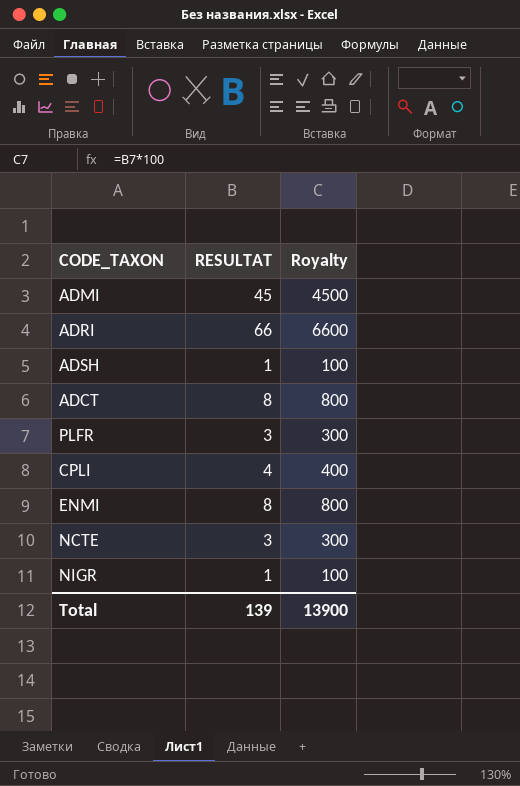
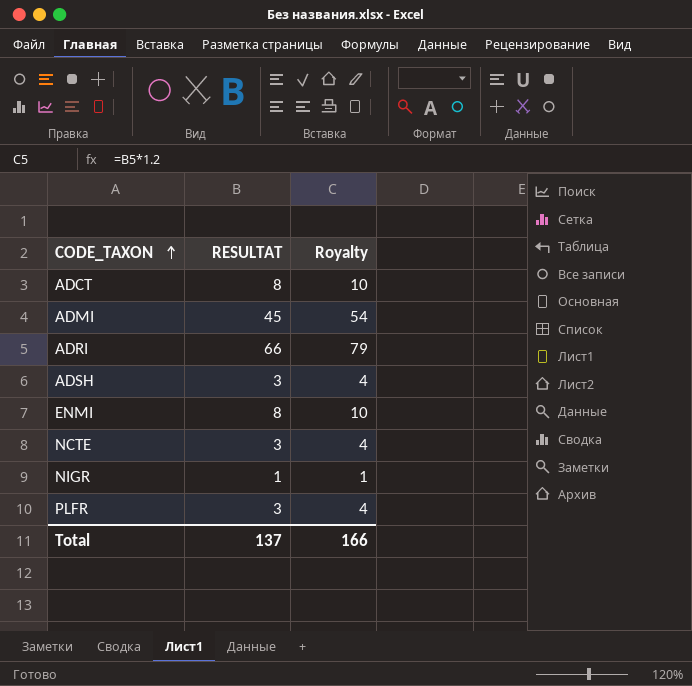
row order: none -> CODE_TAXON ascending
column Royalty | formula: [RESULTAT] * 100 -> [RESULTAT] * 1.2
row CPLI: 4 | 400 -> none
ADSH | RESULTAT: 1 -> 3
Total | RESULTAT: 139 -> 137
Total | Royalty: 13900 -> 166

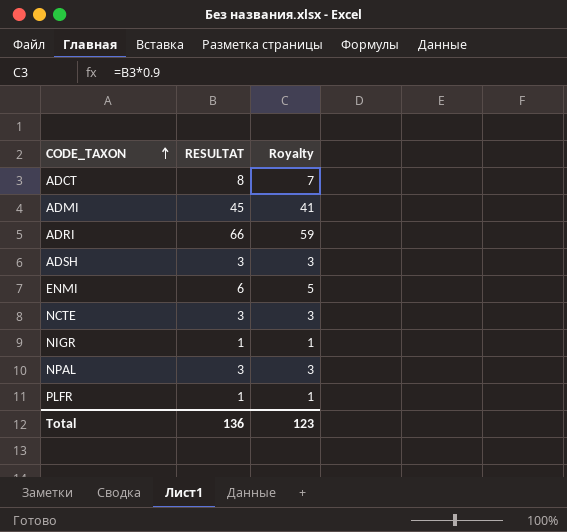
column Royalty | formula: [RESULTAT] * 1.2 -> [RESULTAT] * 0.9
ENMI | RESULTAT: 8 -> 6
row NPAL: none -> 3 | 3
PLFR | RESULTAT: 3 -> 1
Total | RESULTAT: 137 -> 136
Total | Royalty: 166 -> 123

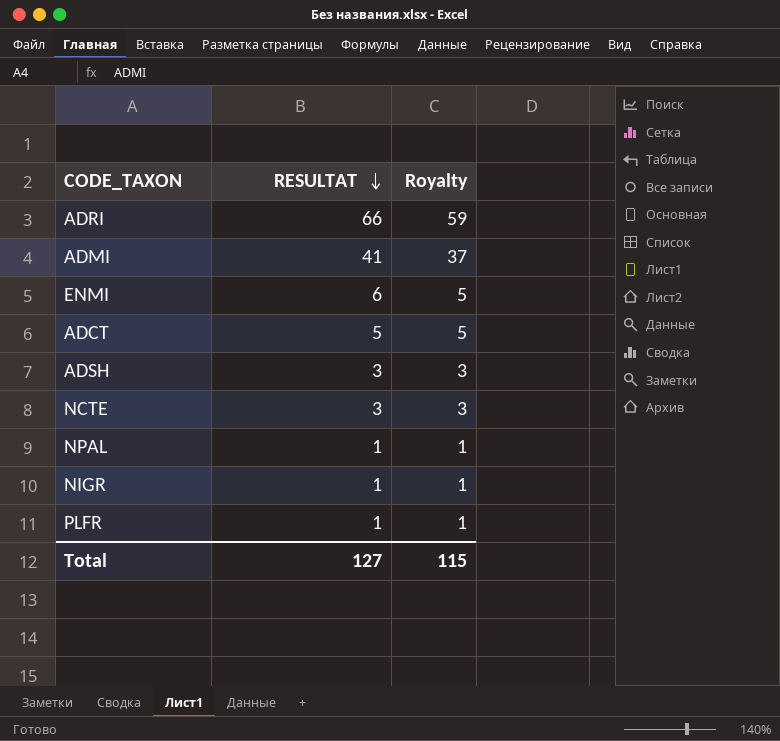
row order: CODE_TAXON ascending -> RESULTAT descending
ADMI | RESULTAT: 45 -> 41
ADMI | Royalty: 41 -> 37
ADCT | RESULTAT: 8 -> 5
ADCT | Royalty: 7 -> 5
NPAL | RESULTAT: 3 -> 1
NPAL | Royalty: 3 -> 1
Total | RESULTAT: 136 -> 127
Total | Royalty: 123 -> 115

